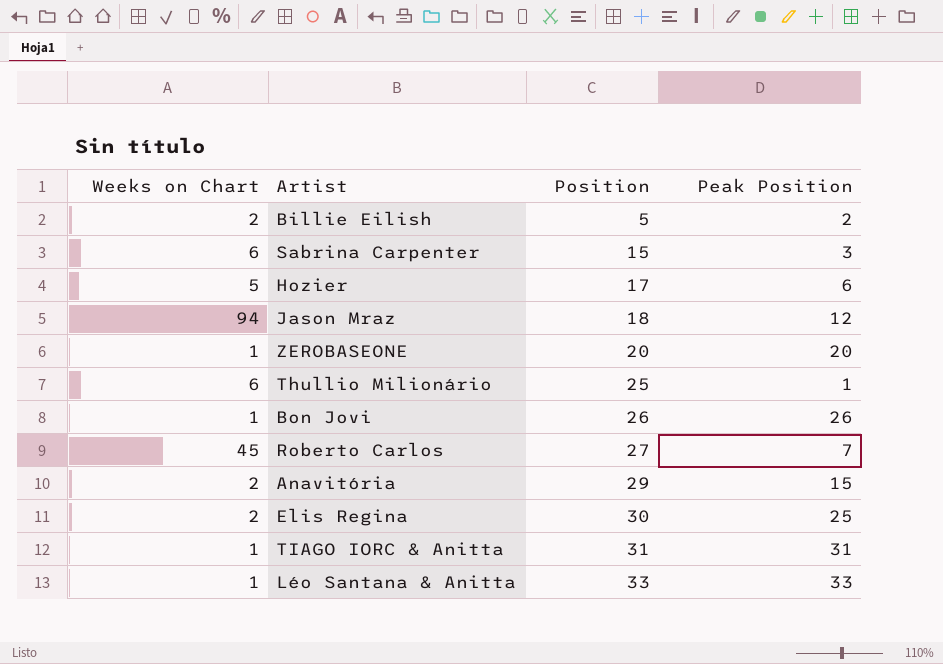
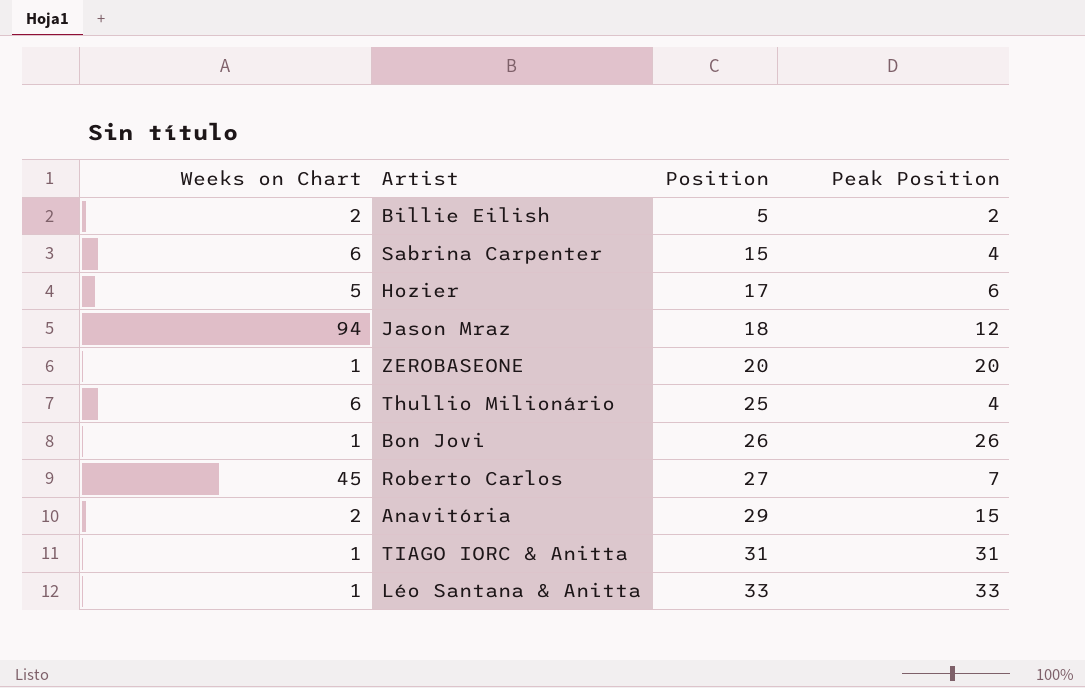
row Elis Regina: 2 | 30 | 25 -> none
Sabrina Carpenter | Peak Position: 3 -> 4
Thullio Milionário | Peak Position: 1 -> 4

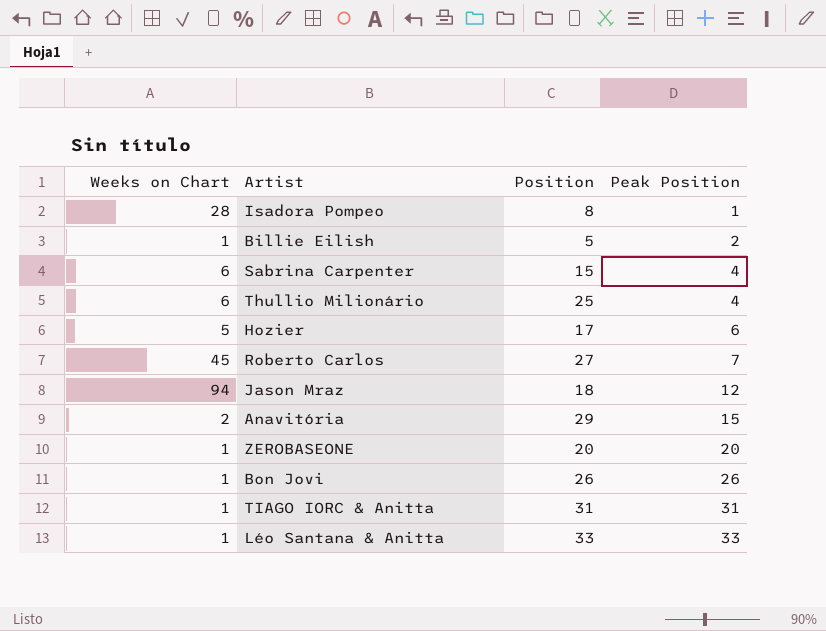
row order: Position ascending -> Peak Position ascending
row Isadora Pompeo: none -> 28 | 8 | 1
Billie Eilish | Weeks on Chart: 2 -> 1

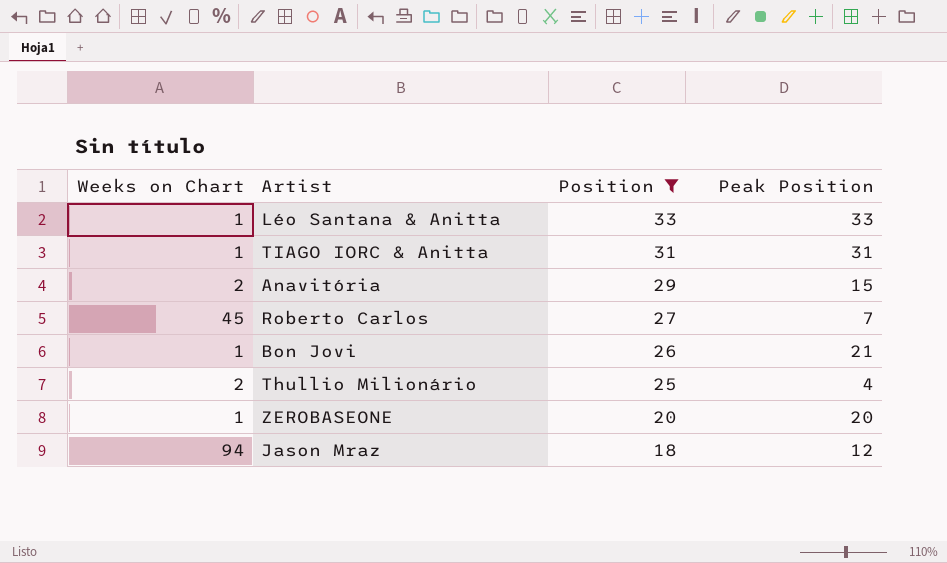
filter: none -> Position >= 18
row order: Peak Position ascending -> Position descending
Bon Jovi | Peak Position: 26 -> 21
Thullio Milionário | Weeks on Chart: 6 -> 2

